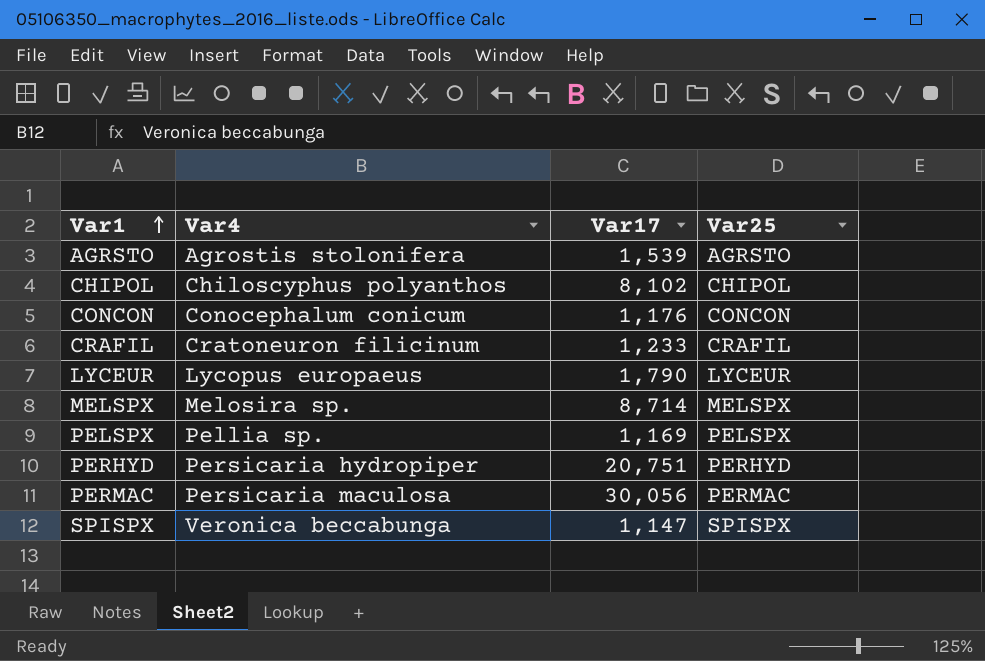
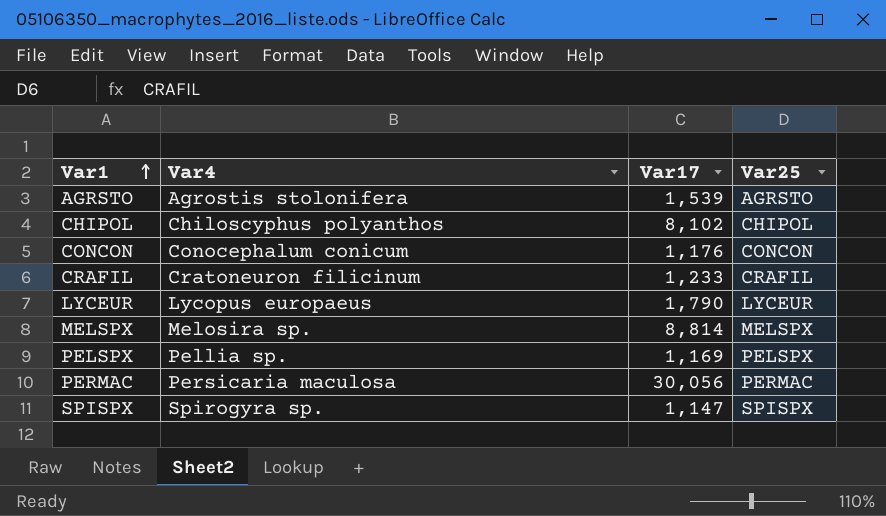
row PERHYD: Persicaria hydropiper | 20,751 | PERHYD -> none
MELSPX | Var17: 8,714 -> 8,814
SPISPX | Var4: Veronica beccabunga -> Spirogyra sp.

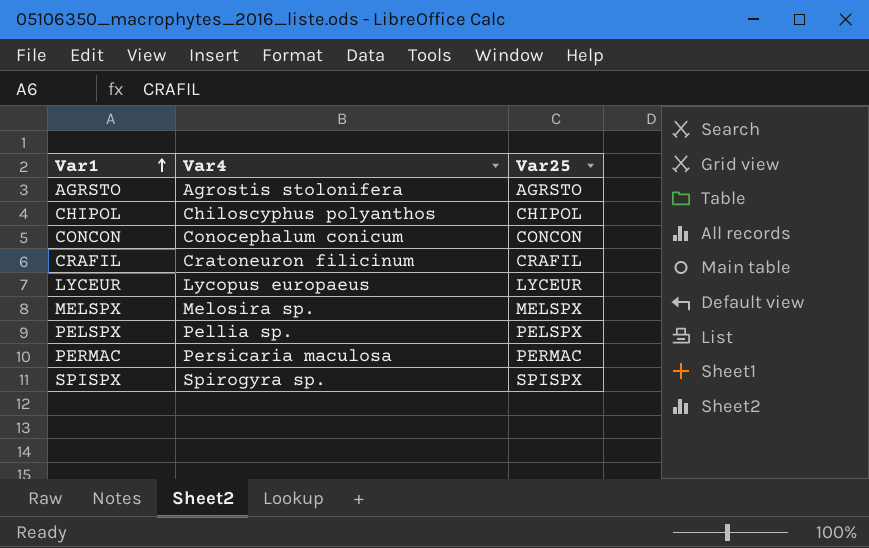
column Var17 | position: 3 -> none

